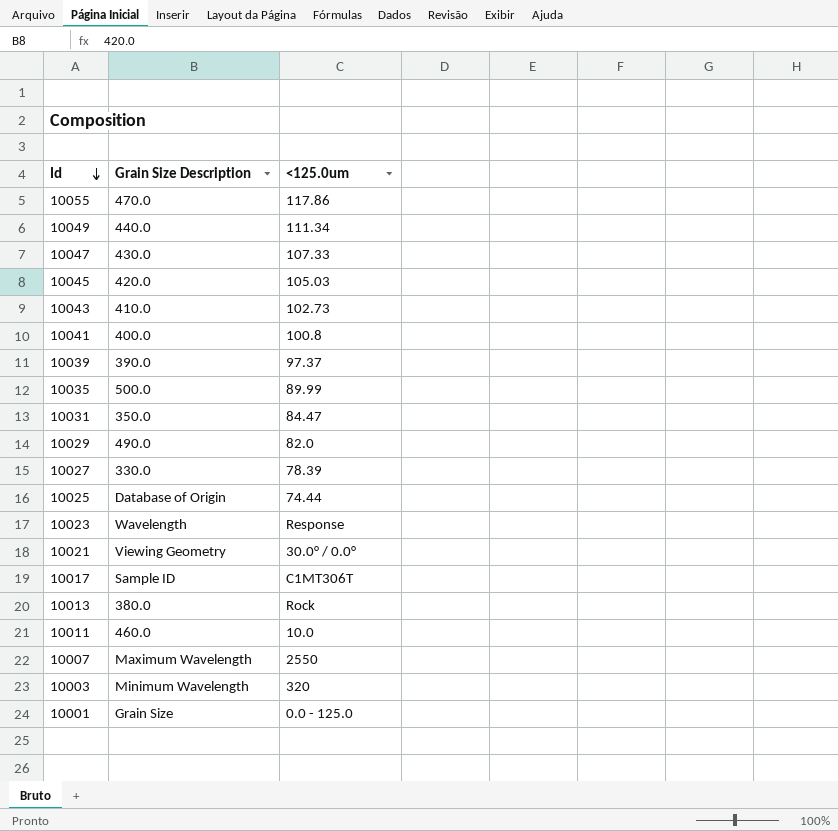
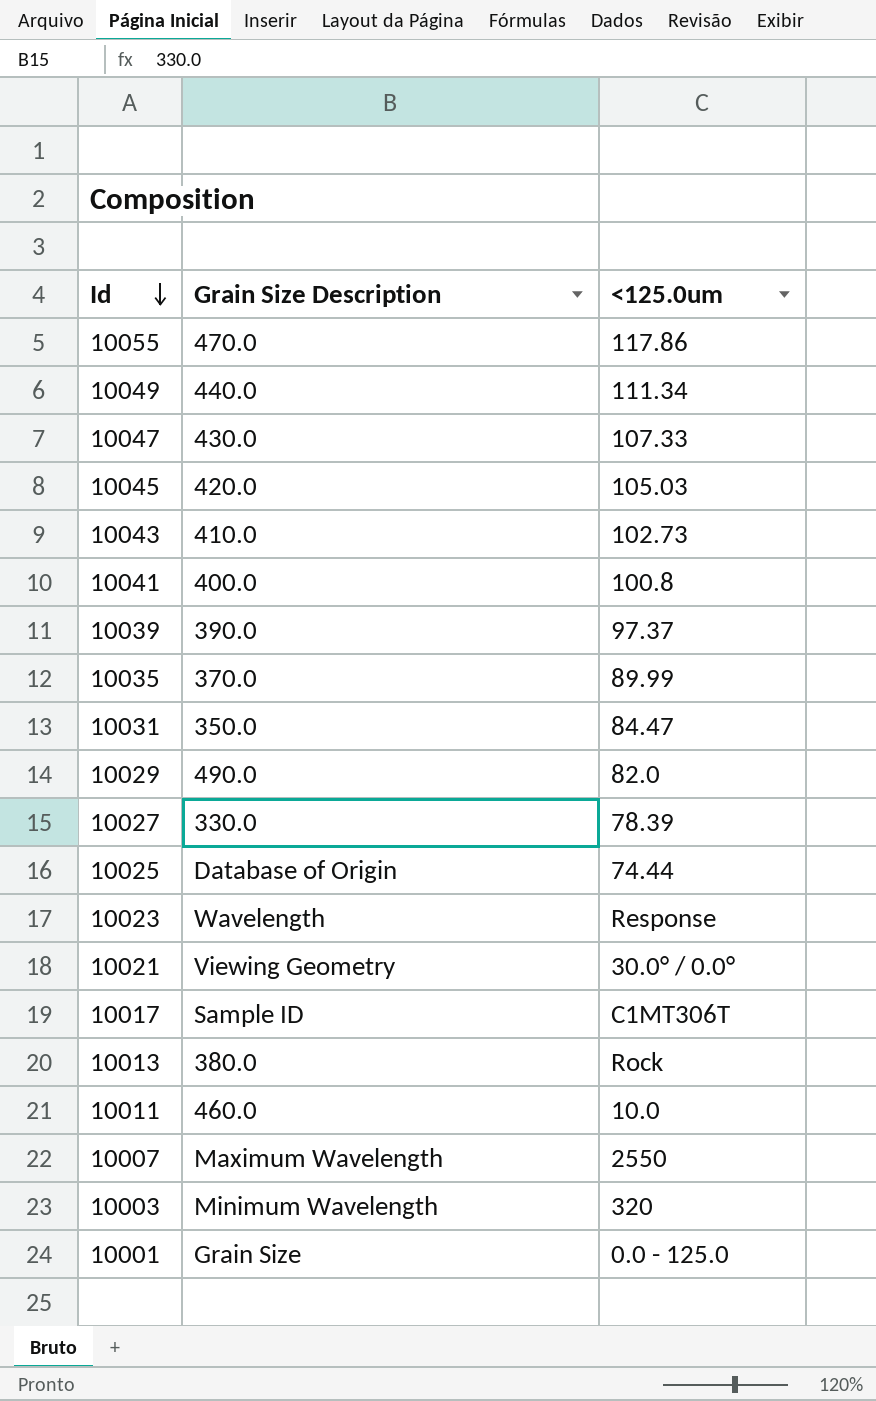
10035 | Grain Size Description: 500.0 -> 370.0

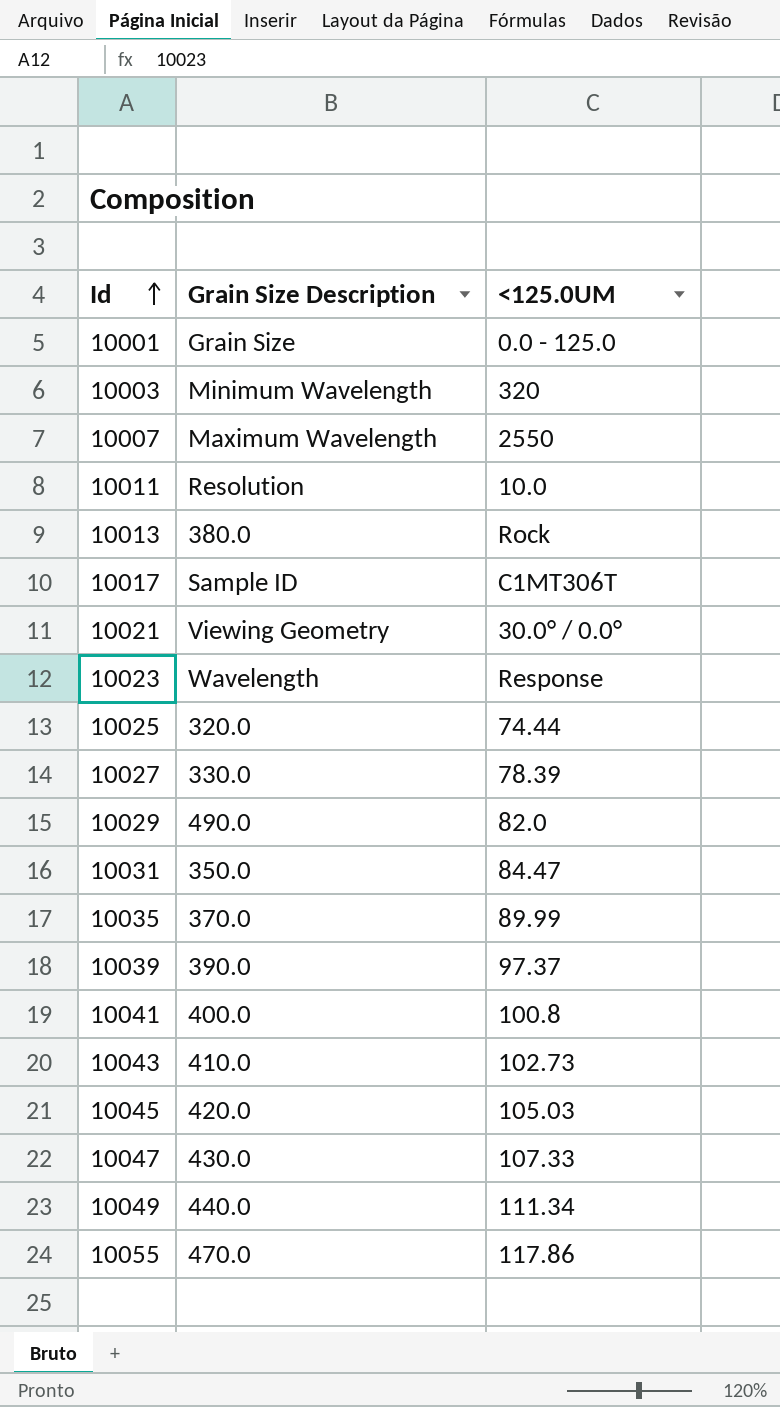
row order: Id descending -> Id ascending
column name: <125.0um -> <125.0UM
10011 | Grain Size Description: 460.0 -> Resolution
10025 | Grain Size Description: Database of Origin -> 320.0

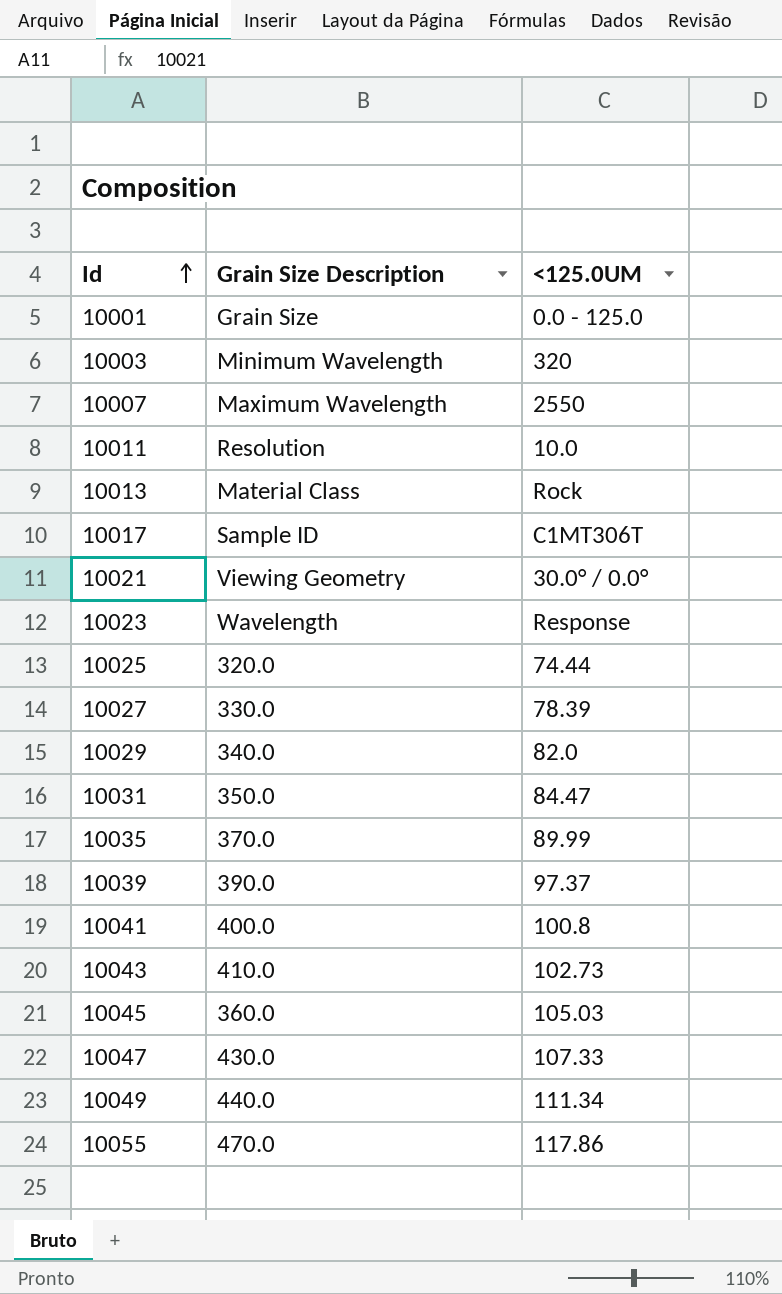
10013 | Grain Size Description: 380.0 -> Material Class
10029 | Grain Size Description: 490.0 -> 340.0
10045 | Grain Size Description: 420.0 -> 360.0

